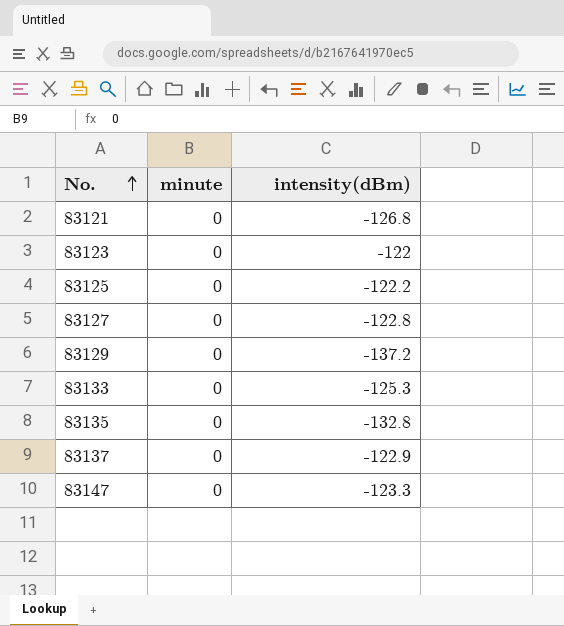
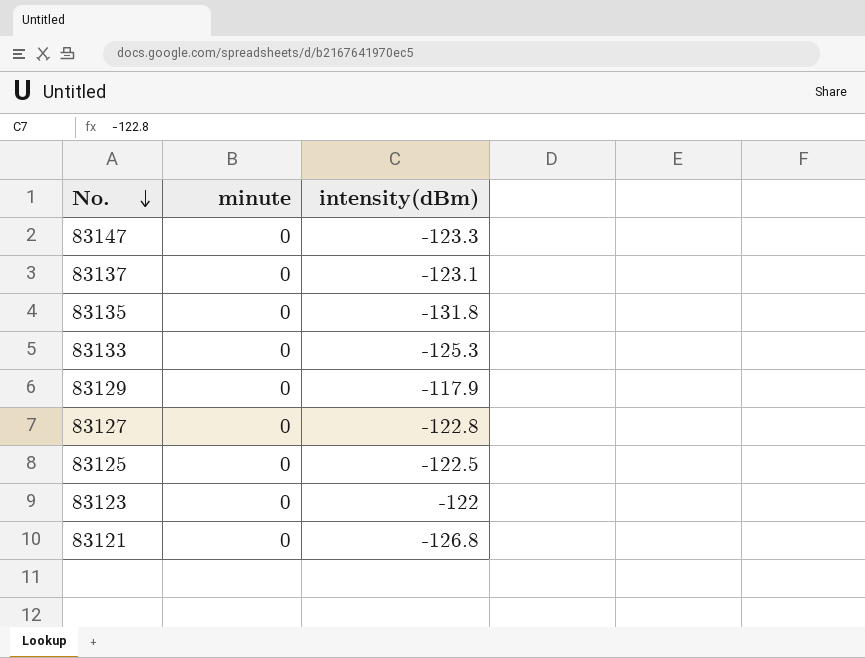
row order: No. ascending -> No. descending
83137 | intensity(dBm): -122.9 -> -123.1
83135 | intensity(dBm): -132.8 -> -131.8
83129 | intensity(dBm): -137.2 -> -117.9
83125 | intensity(dBm): -122.2 -> -122.5

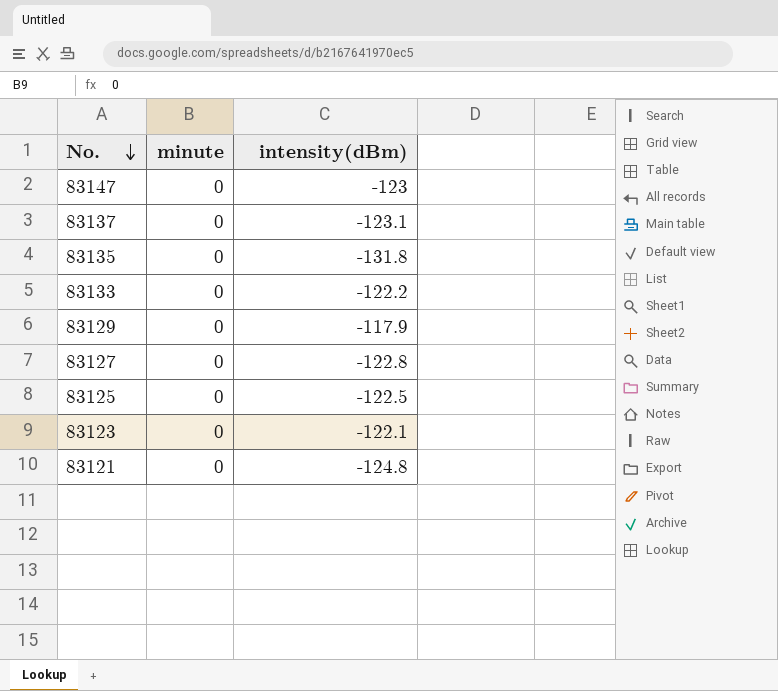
83147 | intensity(dBm): -123.3 -> -123
83133 | intensity(dBm): -125.3 -> -122.2
83123 | intensity(dBm): -122 -> -122.1
83121 | intensity(dBm): -126.8 -> -124.8

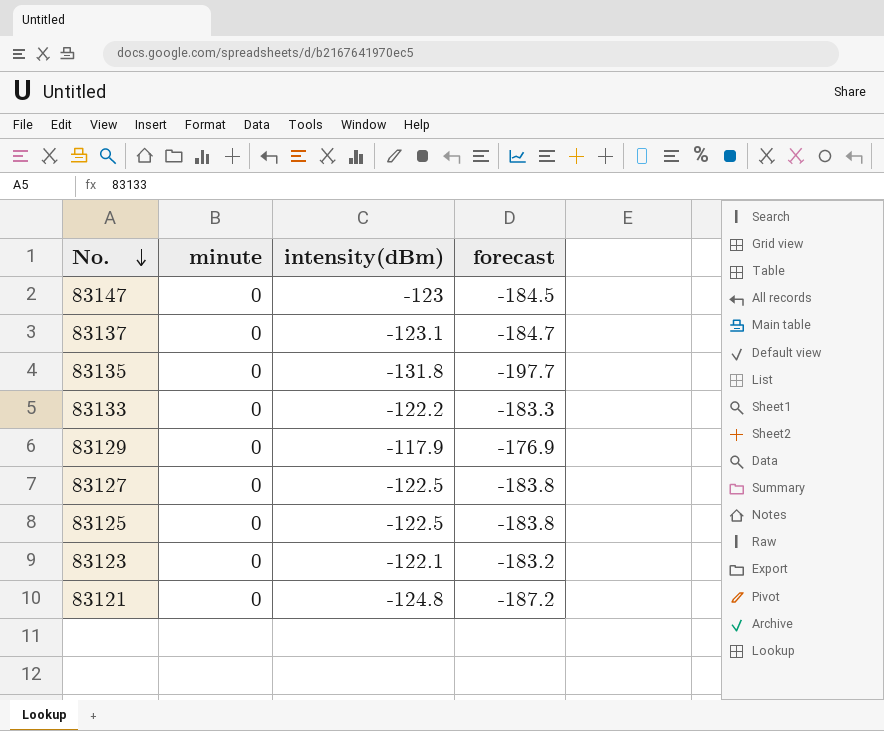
column forecast | formula: none -> [intensity(dBm)] * 1.5
83127 | intensity(dBm): -122.8 -> -122.5

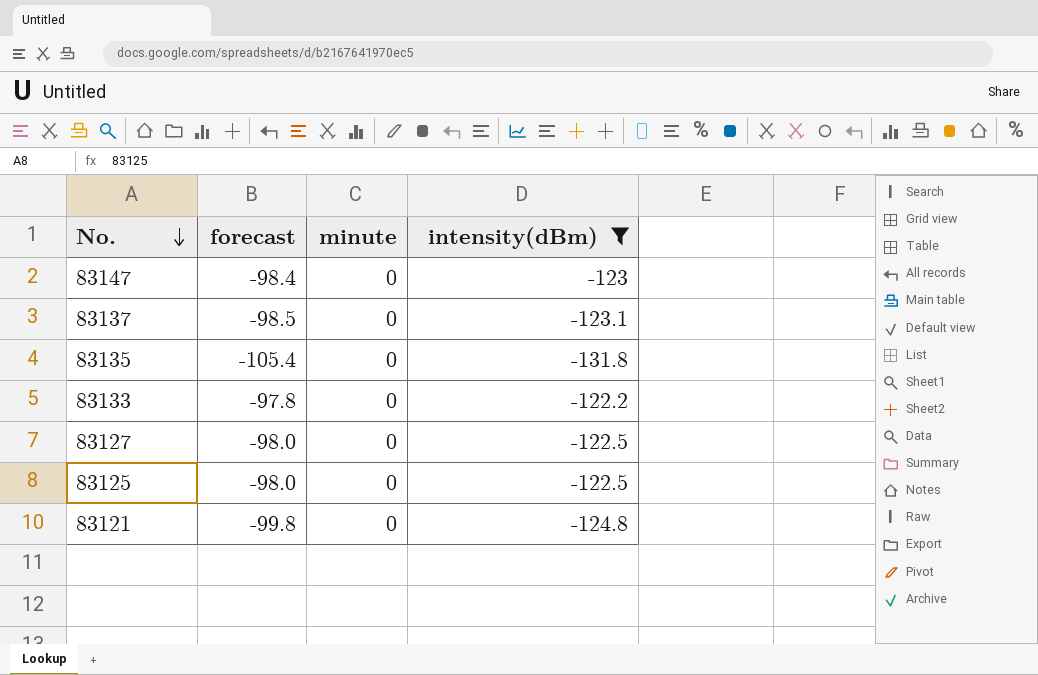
filter: none -> intensity(dBm) <= -122.2
column forecast | formula: [intensity(dBm)] * 1.5 -> [intensity(dBm)] * 0.8
column forecast | position: 4 -> 2

